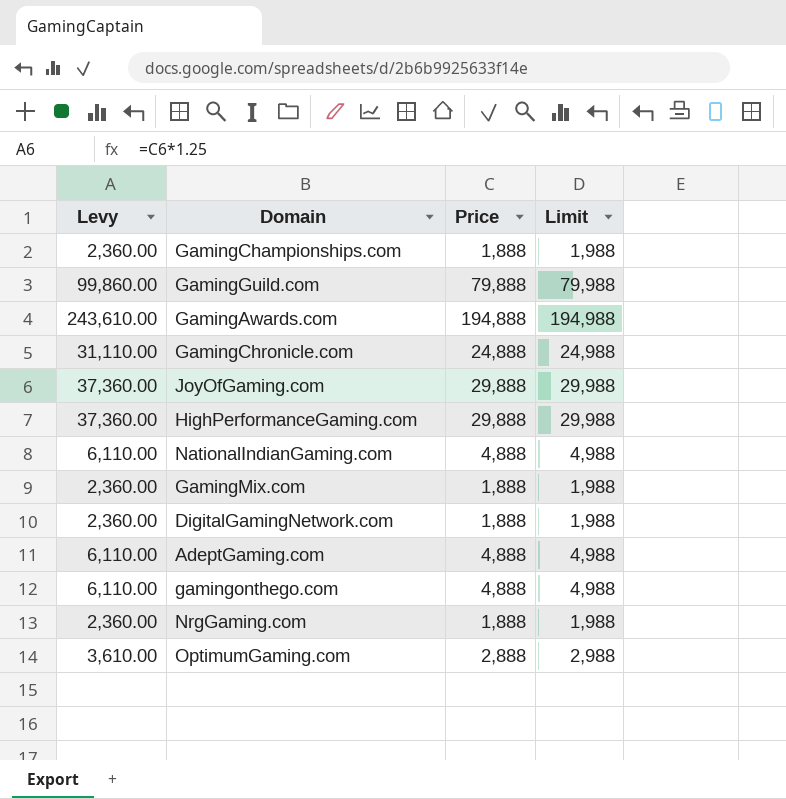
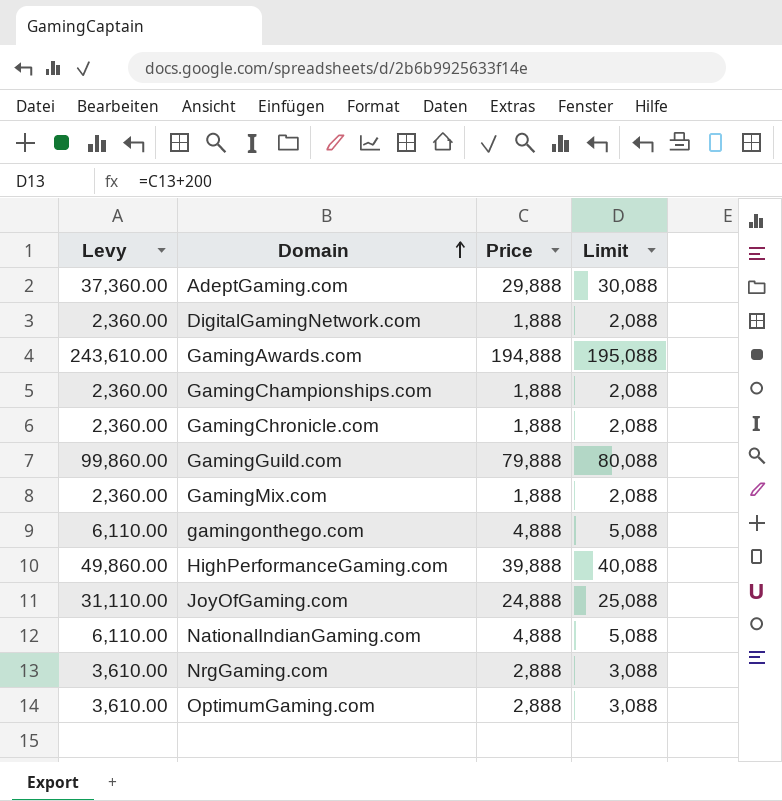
row order: none -> Domain ascending
column Limit | formula: [Price] + 100 -> [Price] + 200
AdeptGaming.com | Levy: 6,110.00 -> 37,360.00
AdeptGaming.com | Price: 4,888 -> 29,888
GamingChronicle.com | Levy: 31,110.00 -> 2,360.00
GamingChronicle.com | Price: 24,888 -> 1,888
HighPerformanceGaming.com | Levy: 37,360.00 -> 49,860.00
HighPerformanceGaming.com | Price: 29,888 -> 39,888
JoyOfGaming.com | Levy: 37,360.00 -> 31,110.00
JoyOfGaming.com | Price: 29,888 -> 24,888
NrgGaming.com | Levy: 2,360.00 -> 3,610.00
NrgGaming.com | Price: 1,888 -> 2,888

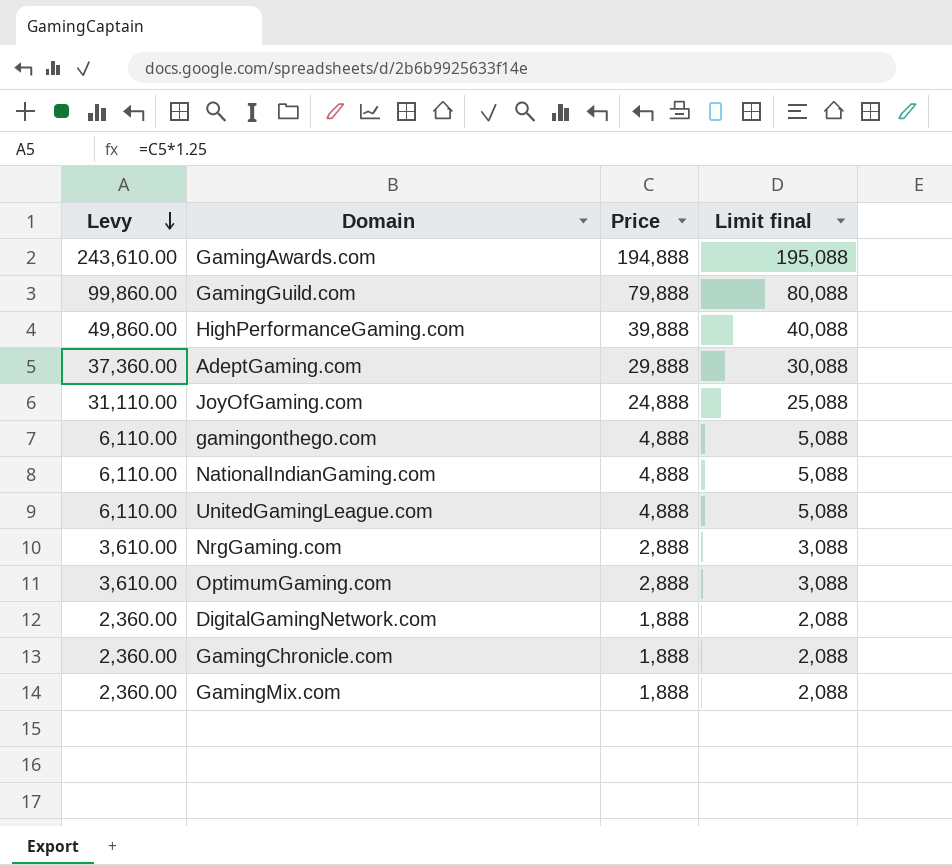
row order: Domain ascending -> Levy descending
column name: Limit -> Limit final
row GamingChampionships.com: 2,360.00 | 1,888 | 2,088 -> none
row UnitedGamingLeague.com: none -> 6,110.00 | 4,888 | 5,088

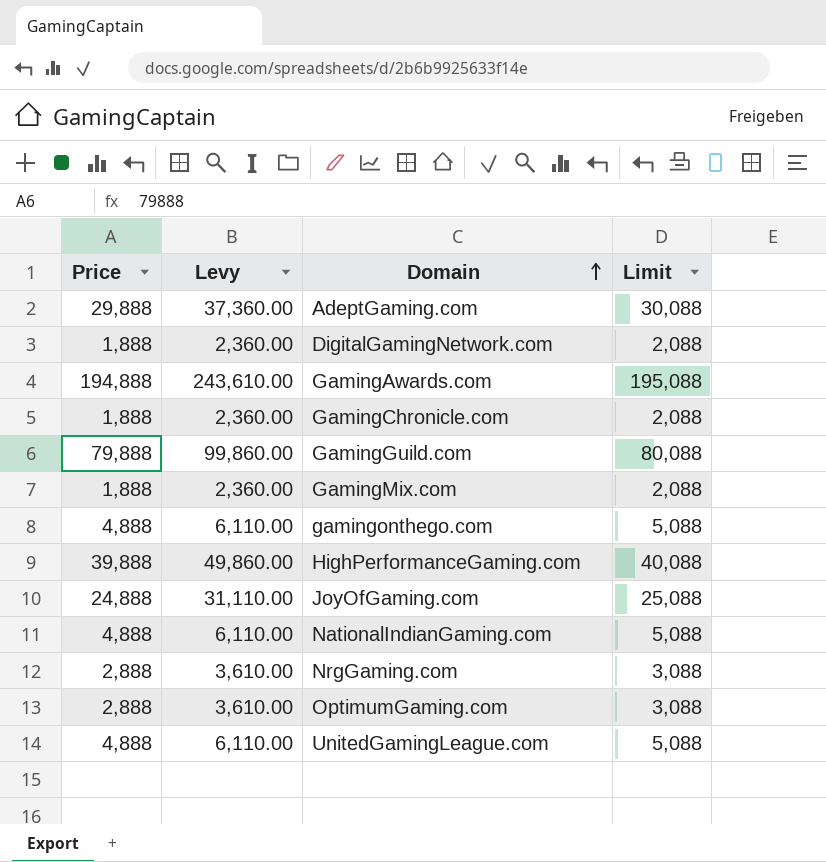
row order: Levy descending -> Domain ascending
column Price | position: 3 -> 1
column name: Limit final -> Limit

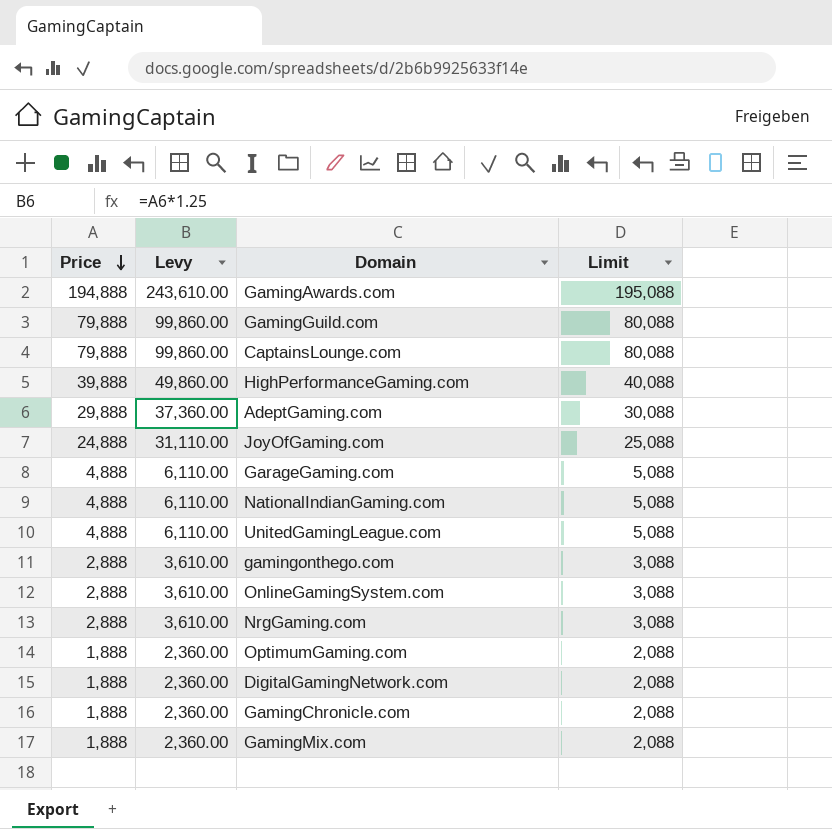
row order: Domain ascending -> Price descending
row CaptainsLounge.com: none -> 79,888 | 99,860.00 | 80,088
row GarageGaming.com: none -> 4,888 | 6,110.00 | 5,088
gamingonthego.com | Price: 4,888 -> 2,888
gamingonthego.com | Levy: 6,110.00 -> 3,610.00
gamingonthego.com | Limit: 5,088 -> 3,088
row OnlineGamingSystem.com: none -> 2,888 | 3,610.00 | 3,088
OptimumGaming.com | Price: 2,888 -> 1,888
OptimumGaming.com | Levy: 3,610.00 -> 2,360.00
OptimumGaming.com | Limit: 3,088 -> 2,088

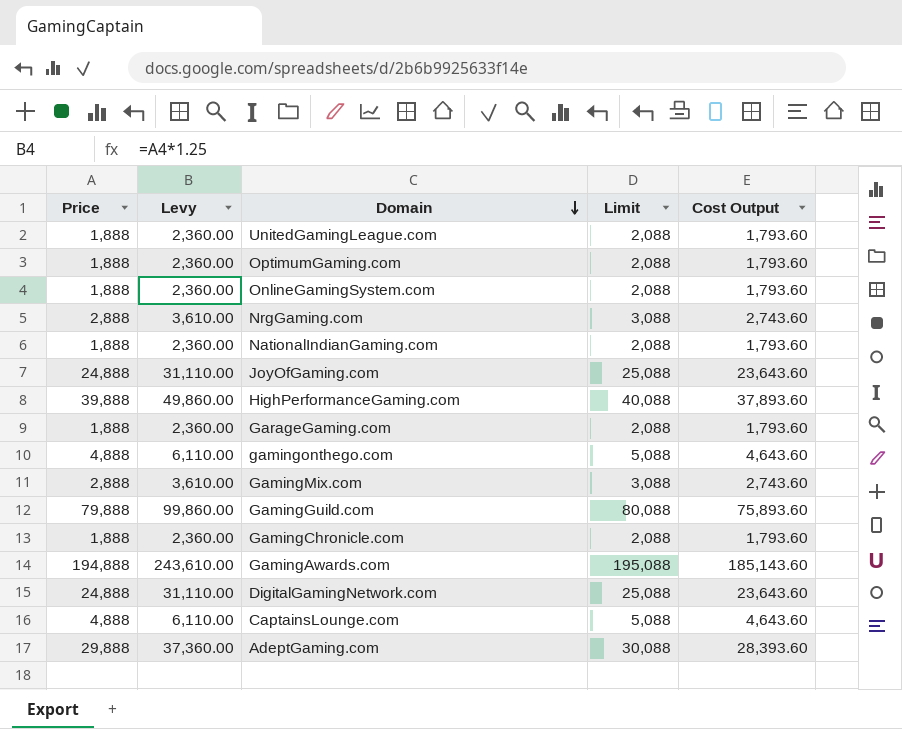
row order: Price descending -> Domain descending
column Cost Output | formula: none -> [Price] * 0.95
UnitedGamingLeague.com | Price: 4,888 -> 1,888
UnitedGamingLeague.com | Levy: 6,110.00 -> 2,360.00
UnitedGamingLeague.com | Limit: 5,088 -> 2,088
OnlineGamingSystem.com | Price: 2,888 -> 1,888
OnlineGamingSystem.com | Levy: 3,610.00 -> 2,360.00
OnlineGamingSystem.com | Limit: 3,088 -> 2,088
NationalIndianGaming.com | Price: 4,888 -> 1,888
NationalIndianGaming.com | Levy: 6,110.00 -> 2,360.00
NationalIndianGaming.com | Limit: 5,088 -> 2,088
GarageGaming.com | Price: 4,888 -> 1,888
GarageGaming.com | Levy: 6,110.00 -> 2,360.00
GarageGaming.com | Limit: 5,088 -> 2,088
gamingonthego.com | Price: 2,888 -> 4,888
gamingonthego.com | Levy: 3,610.00 -> 6,110.00
gamingonthego.com | Limit: 3,088 -> 5,088
GamingMix.com | Price: 1,888 -> 2,888
GamingMix.com | Levy: 2,360.00 -> 3,610.00
GamingMix.com | Limit: 2,088 -> 3,088
DigitalGamingNetwork.com | Price: 1,888 -> 24,888
DigitalGamingNetwork.com | Levy: 2,360.00 -> 31,110.00
DigitalGamingNetwork.com | Limit: 2,088 -> 25,088
CaptainsLounge.com | Price: 79,888 -> 4,888
CaptainsLounge.com | Levy: 99,860.00 -> 6,110.00
CaptainsLounge.com | Limit: 80,088 -> 5,088

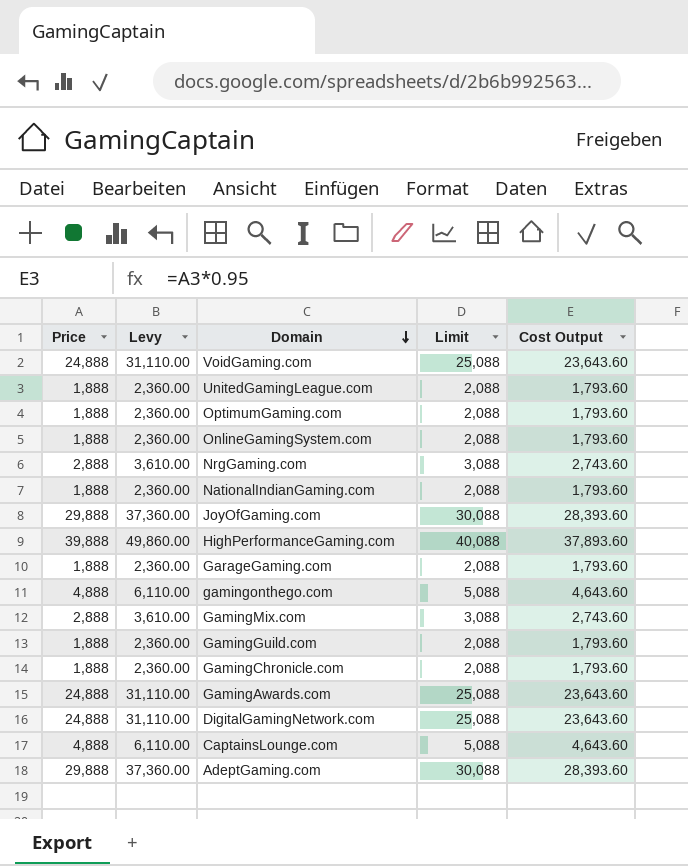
row VoidGaming.com: none -> 24,888 | 31,110.00 | 25,088 | 23,643.60
JoyOfGaming.com | Price: 24,888 -> 29,888
JoyOfGaming.com | Levy: 31,110.00 -> 37,360.00
JoyOfGaming.com | Limit: 25,088 -> 30,088
JoyOfGaming.com | Cost Output: 23,643.60 -> 28,393.60
GamingGuild.com | Price: 79,888 -> 1,888
GamingGuild.com | Levy: 99,860.00 -> 2,360.00
GamingGuild.com | Limit: 80,088 -> 2,088
GamingGuild.com | Cost Output: 75,893.60 -> 1,793.60
GamingAwards.com | Price: 194,888 -> 24,888
GamingAwards.com | Levy: 243,610.00 -> 31,110.00
GamingAwards.com | Limit: 195,088 -> 25,088
GamingAwards.com | Cost Output: 185,143.60 -> 23,643.60

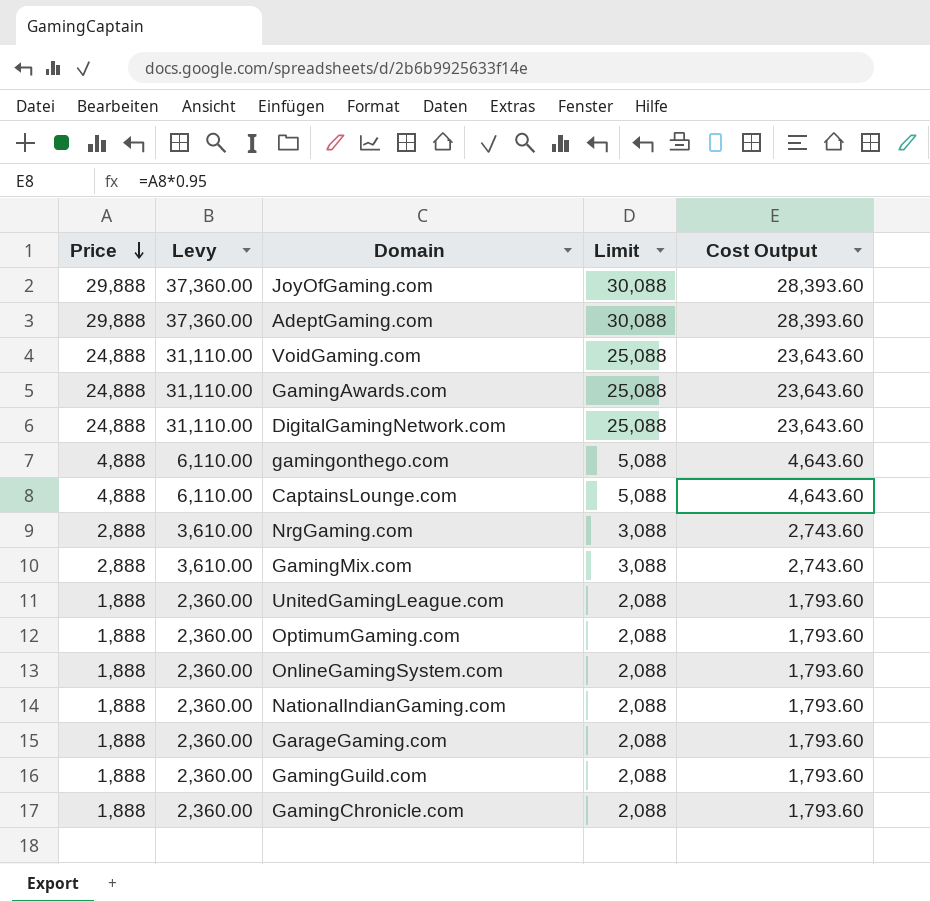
row order: Domain descending -> Price descending
row HighPerformanceGaming.com: 39,888 | 49,860.00 | 40,088 | 37,893.60 -> none

